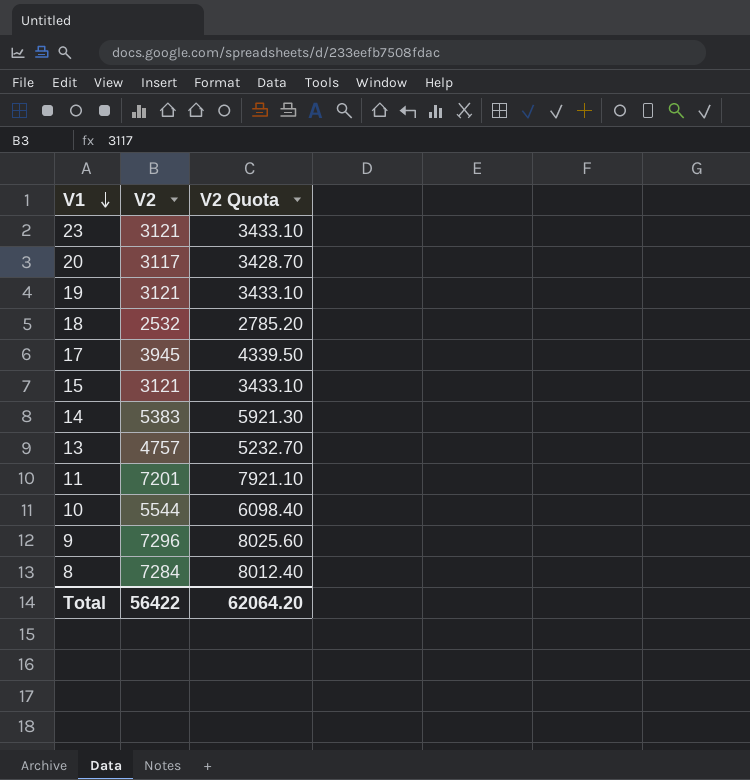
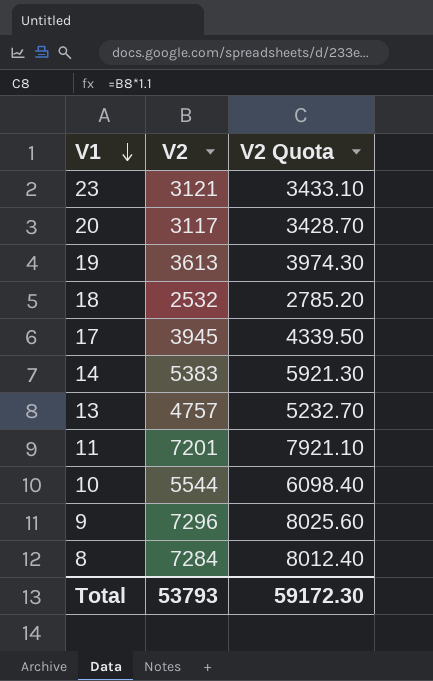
row 15: 3121 | 3433.10 -> none
19 | V2: 3121 -> 3613
19 | V2 Quota: 3433.10 -> 3974.30
Total | V2: 56422 -> 53793
Total | V2 Quota: 62064.20 -> 59172.30

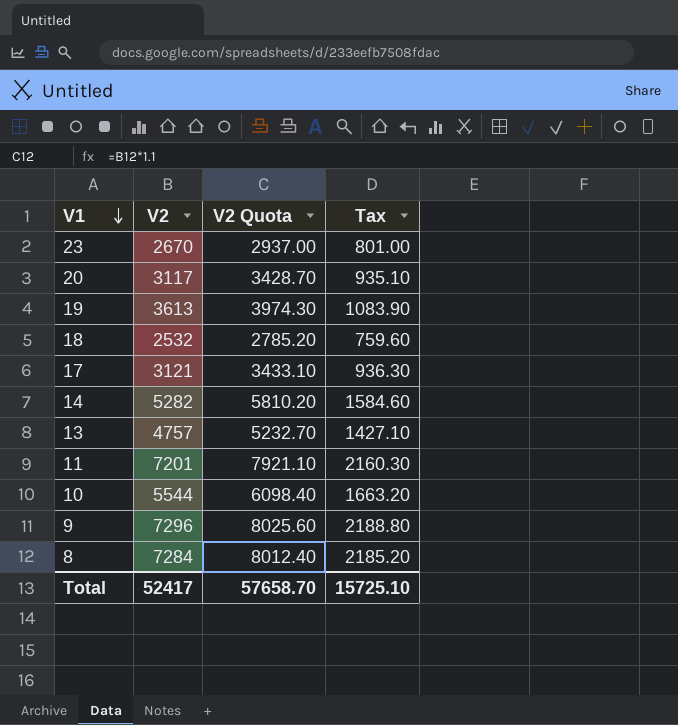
column Tax | formula: none -> [V2] * 0.3
23 | V2: 3121 -> 2670
23 | V2 Quota: 3433.10 -> 2937.00
17 | V2: 3945 -> 3121
17 | V2 Quota: 4339.50 -> 3433.10
14 | V2: 5383 -> 5282
14 | V2 Quota: 5921.30 -> 5810.20
Total | V2: 53793 -> 52417
Total | V2 Quota: 59172.30 -> 57658.70

